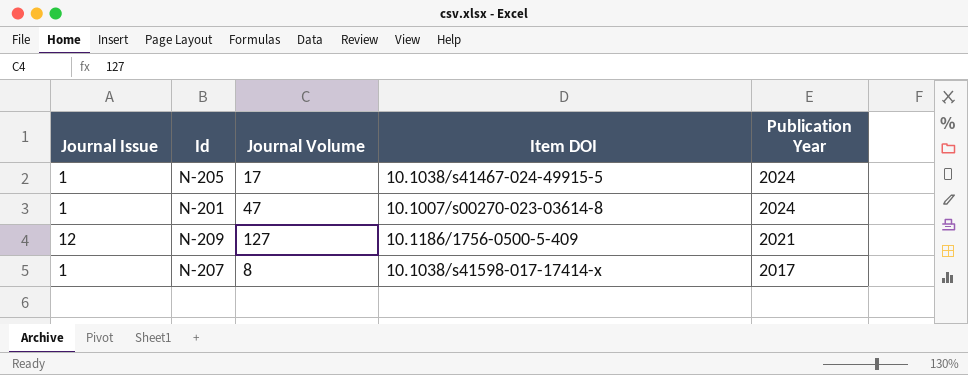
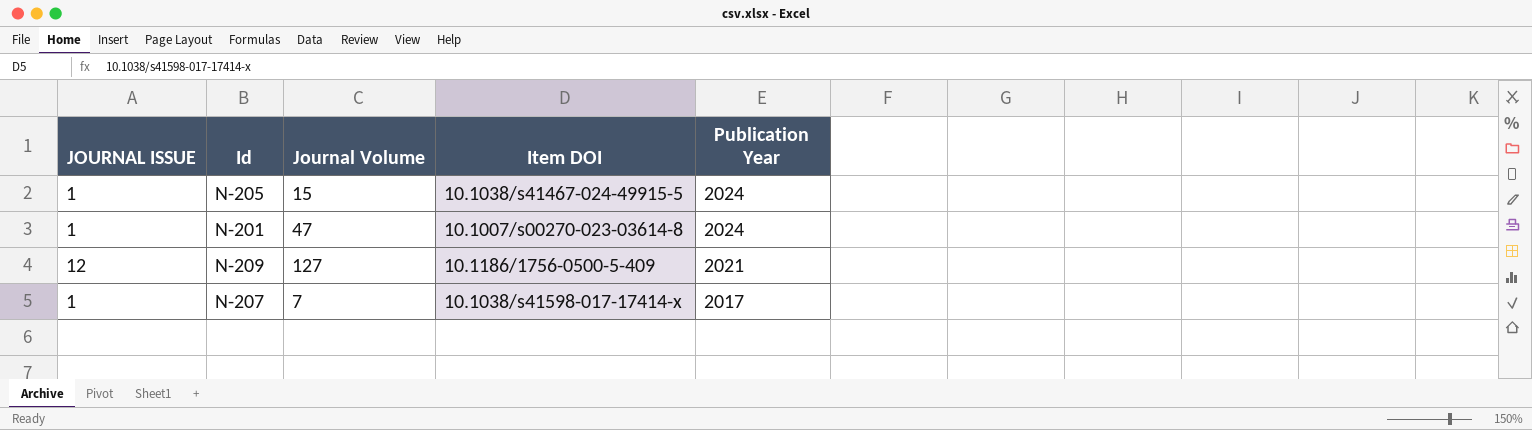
column name: Journal Issue -> JOURNAL ISSUE
N-205 | Journal Volume: 17 -> 15
N-207 | Journal Volume: 8 -> 7

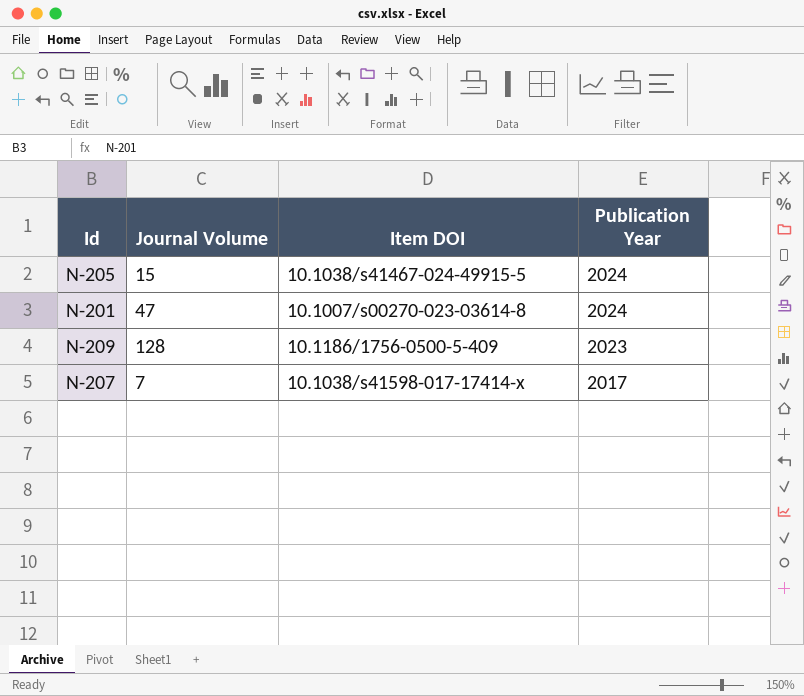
column JOURNAL ISSUE | position: 1 -> none
N-209 | Journal Volume: 127 -> 128
N-209 | Publication Year: 2021 -> 2023

